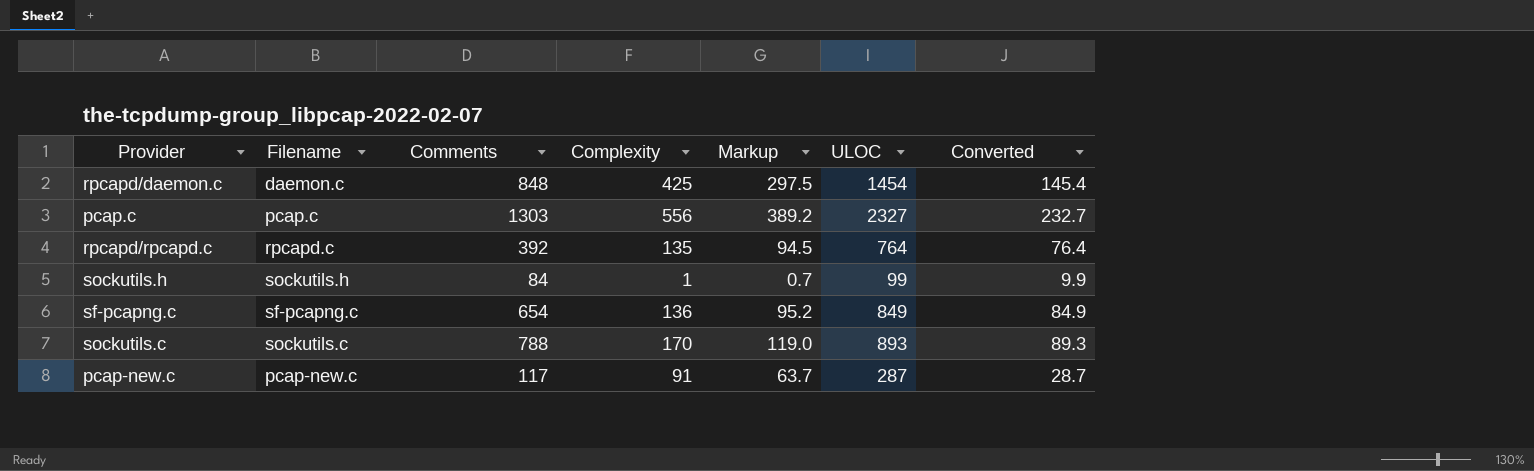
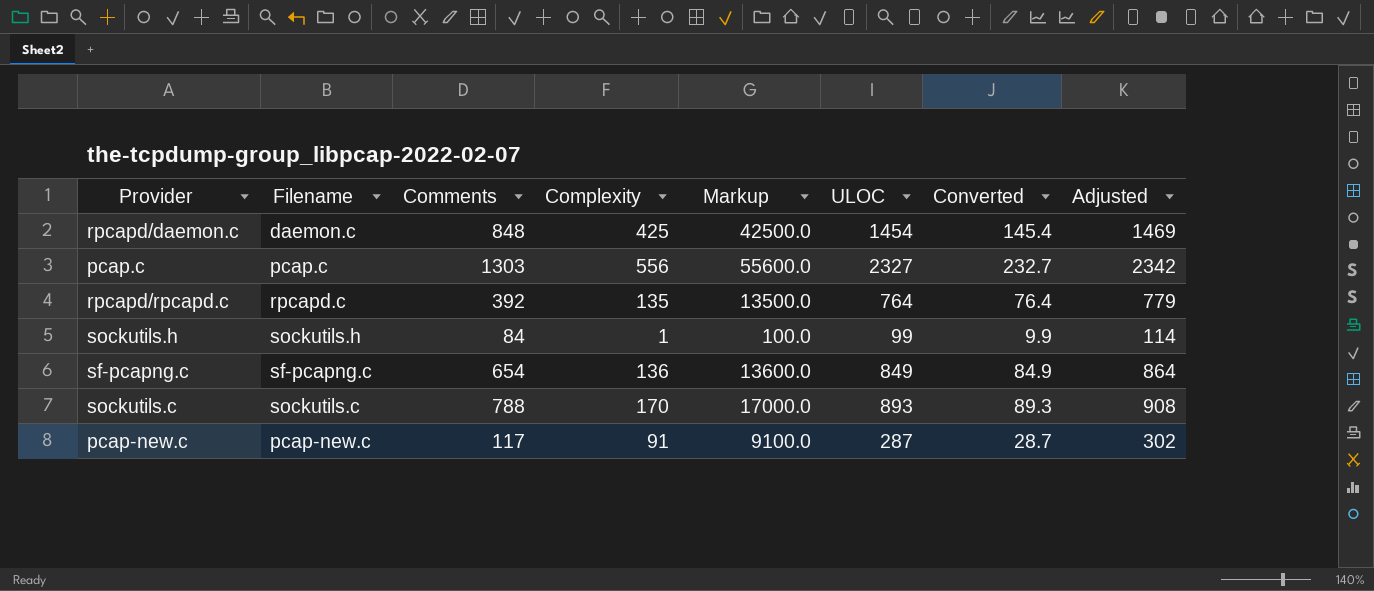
column Markup | formula: [Complexity] * 0.7 -> [Complexity] * 100
column Adjusted | formula: none -> [ULOC] + 15

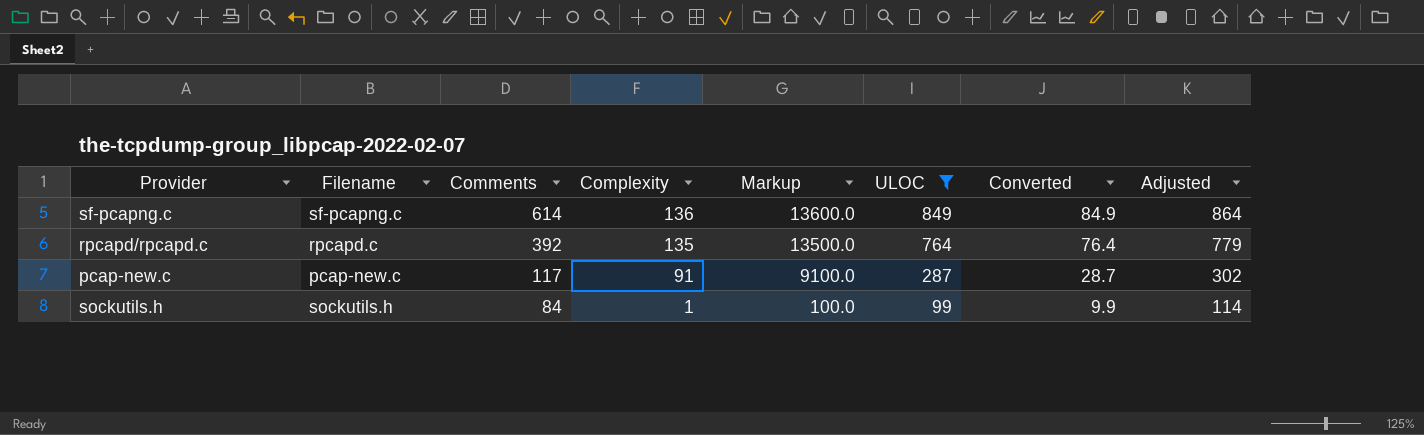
filter: none -> ULOC <= 849
row order: none -> Comments descending
sf-pcapng.c | Comments: 654 -> 614

